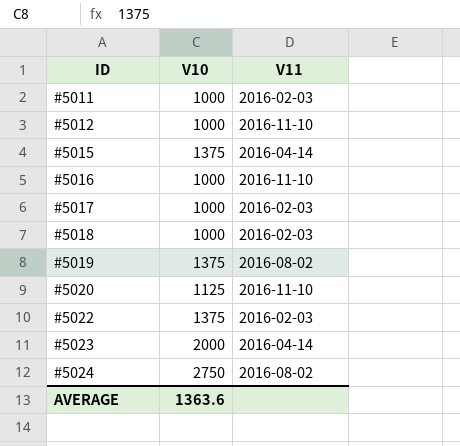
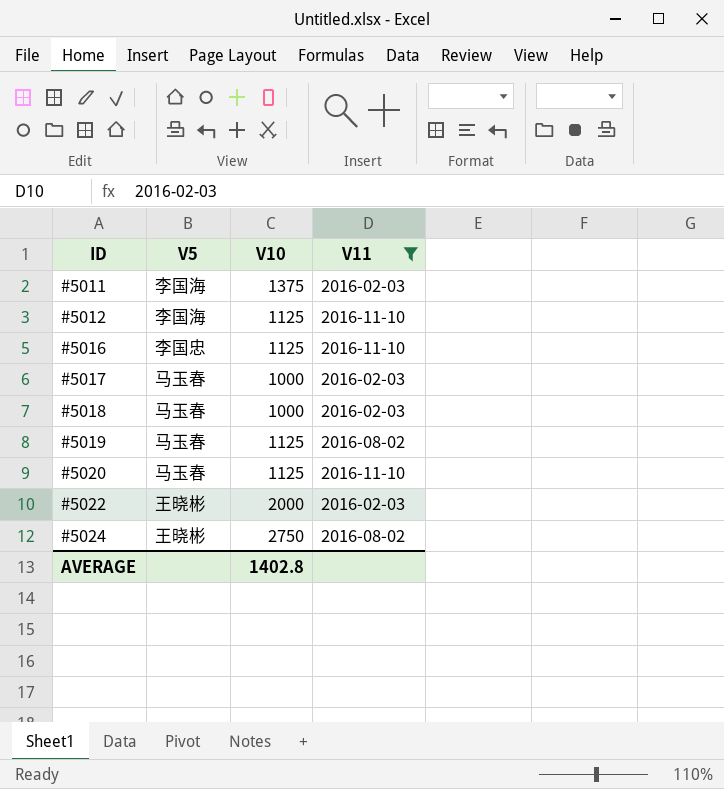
filter: none -> V11 != 2016-04-14
column V5 | position: none -> 2
#5011 | V10: 1000 -> 1375
#5012 | V10: 1000 -> 1125
#5016 | V10: 1000 -> 1125
#5019 | V10: 1375 -> 1125
#5022 | V10: 1375 -> 2000
AVERAGE | V10: 1363.6 -> 1402.8

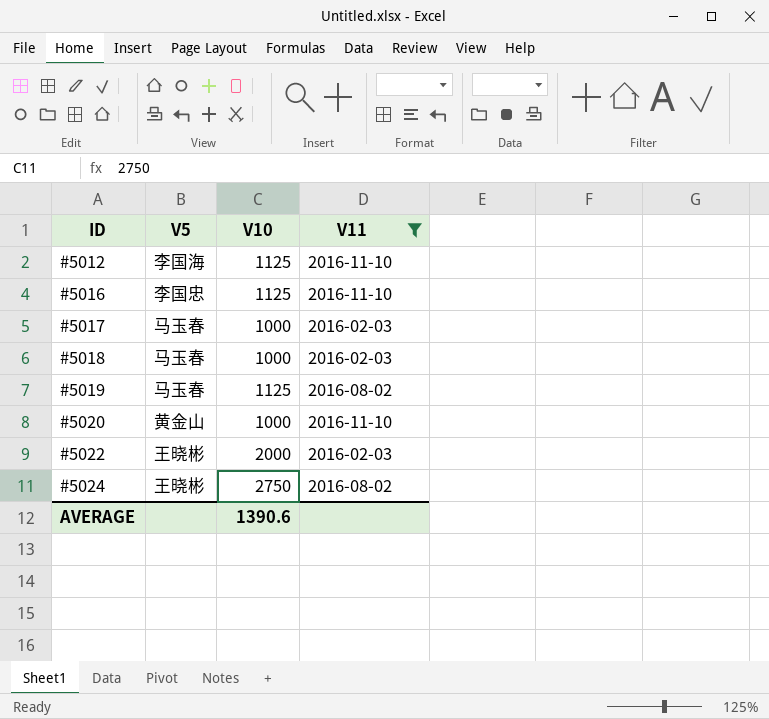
row #5011: 李国海 | 1375 | 2016-02-03 -> none
#5020 | V5: 马玉春 -> 黄金山
#5020 | V10: 1125 -> 1000
AVERAGE | V10: 1402.8 -> 1390.6

